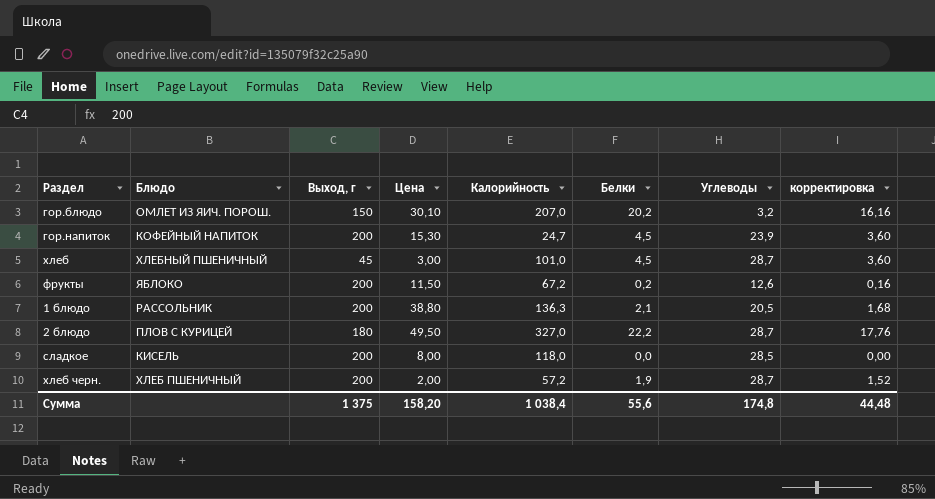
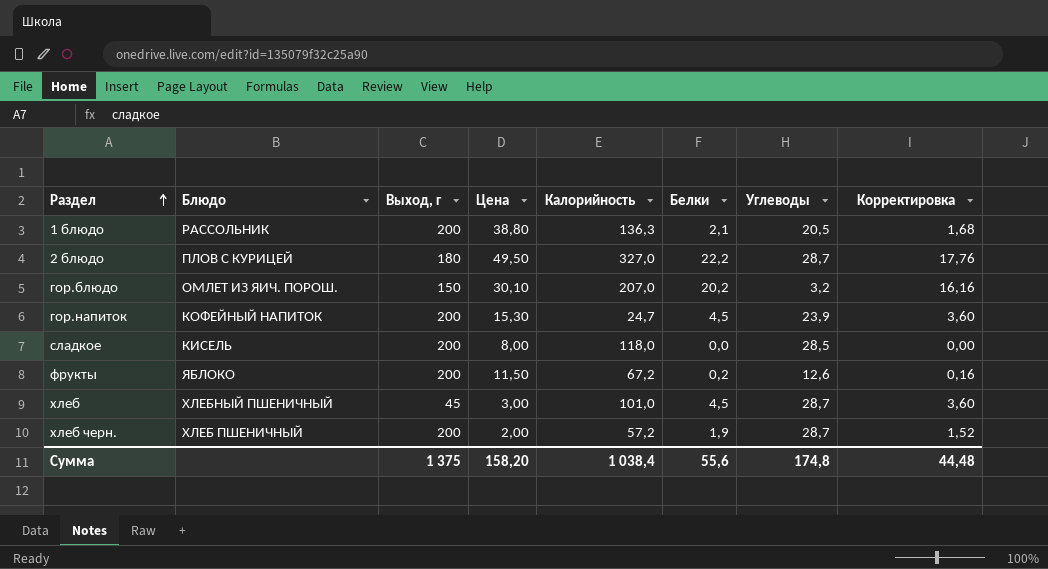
row order: none -> Раздел ascending
column name: корректировка -> Корректировка

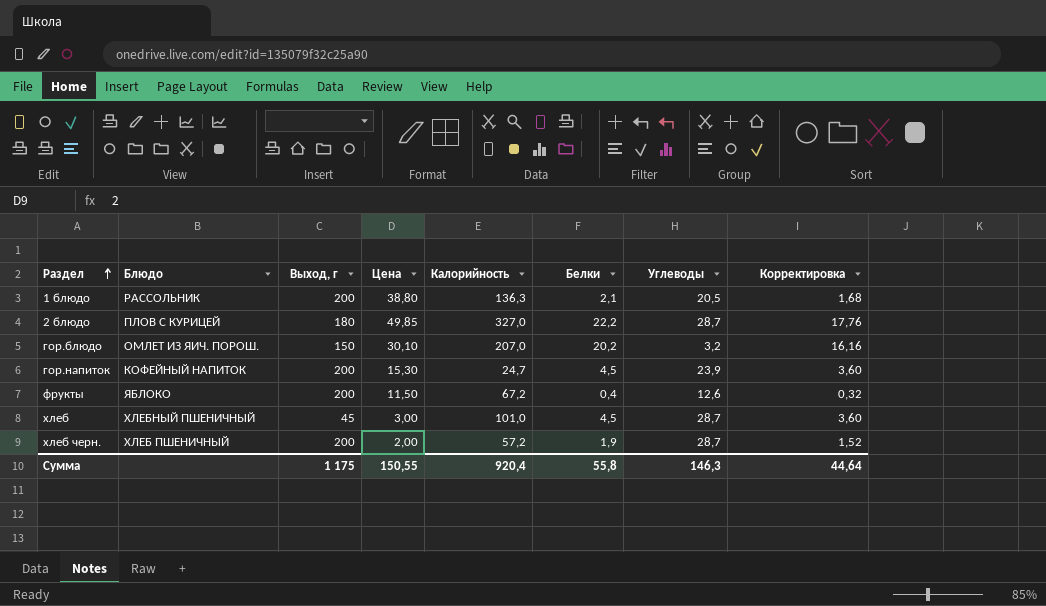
row сладкое: КИСЕЛЬ | 200 | 8,00 | 118,0 | 0,0 | 28,5 | 0,00 -> none
2 блюдо | Цена: 49,50 -> 49,85
фрукты | Белки: 0,2 -> 0,4
фрукты | Корректировка: 0,16 -> 0,32
Сумма | Выход, г: 1 375 -> 1 175
Сумма | Цена: 158,20 -> 150,55
Сумма | Калорийность: 1 038,4 -> 920,4
Сумма | Белки: 55,6 -> 55,8
Сумма | Углеводы: 174,8 -> 146,3
Сумма | Корректировка: 44,48 -> 44,64

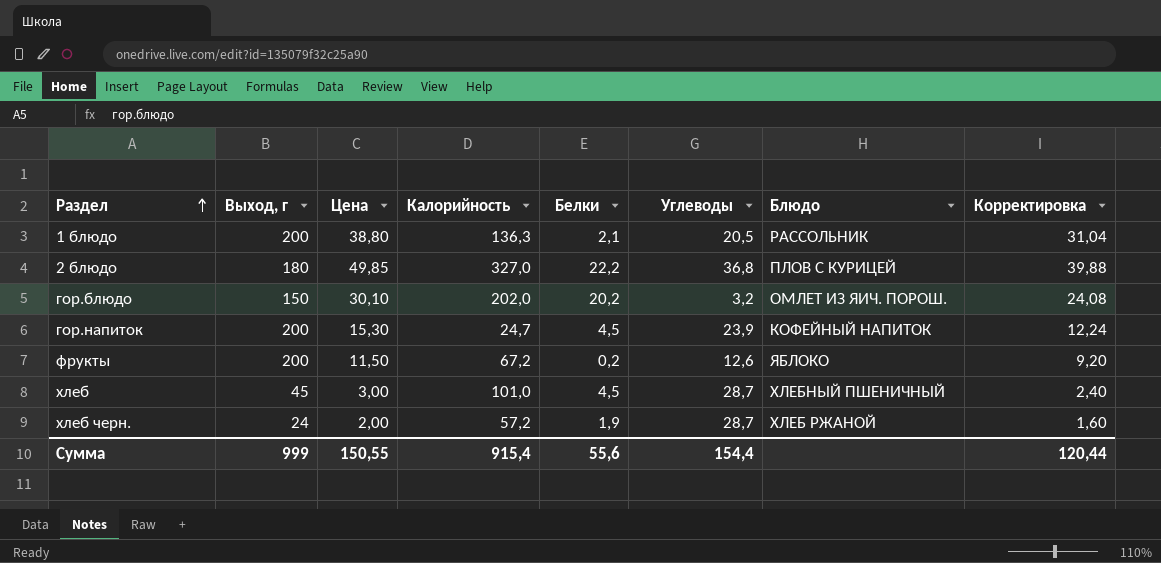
column Блюдо | position: 2 -> 7
column Корректировка | formula: [Белки] * 0,8 -> [Цена] * 0,8
2 блюдо | Углеводы: 28,7 -> 36,8
гор.блюдо | Калорийность: 207,0 -> 202,0
фрукты | Белки: 0,4 -> 0,2
хлеб черн. | Выход, г: 200 -> 24
хлеб черн. | Блюдо: ХЛЕБ ПШЕНИЧНЫЙ -> ХЛЕБ РЖАНОЙ
Сумма | Выход, г: 1 175 -> 999
Сумма | Калорийность: 920,4 -> 915,4
Сумма | Белки: 55,8 -> 55,6
Сумма | Углеводы: 146,3 -> 154,4
Сумма | Корректировка: 44,64 -> 120,44

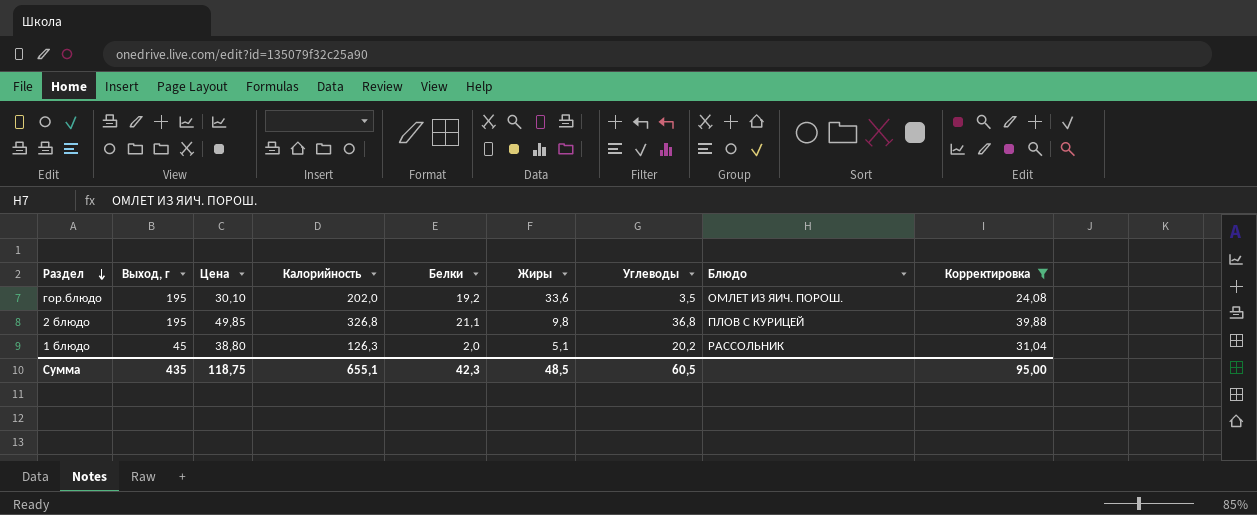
filter: none -> Корректировка >= 24,08
row order: Раздел ascending -> Раздел descending
column Жиры | position: none -> 6
гор.блюдо | Выход, г: 150 -> 195
гор.блюдо | Белки: 20,2 -> 19,2
гор.блюдо | Углеводы: 3,2 -> 3,5
2 блюдо | Выход, г: 180 -> 195
2 блюдо | Калорийность: 327,0 -> 326,8
2 блюдо | Белки: 22,2 -> 21,1
1 блюдо | Выход, г: 200 -> 45
1 блюдо | Калорийность: 136,3 -> 126,3
1 блюдо | Белки: 2,1 -> 2,0
1 блюдо | Углеводы: 20,5 -> 20,2
Сумма | Выход, г: 999 -> 435
Сумма | Цена: 150,55 -> 118,75
Сумма | Калорийность: 915,4 -> 655,1
Сумма | Белки: 55,6 -> 42,3
Сумма | Углеводы: 154,4 -> 60,5
Сумма | Корректировка: 120,44 -> 95,00

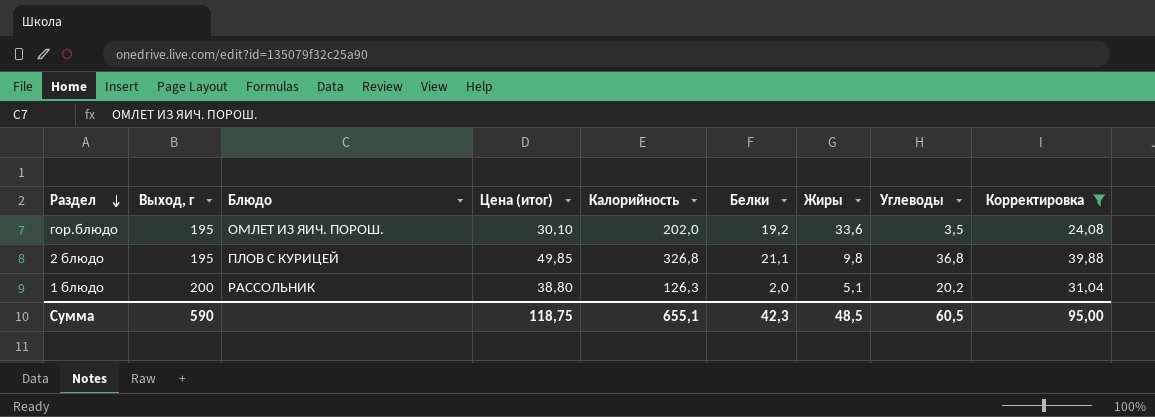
column Блюдо | position: 8 -> 3
column name: Цена -> Цена (итог)
1 блюдо | Выход, г: 45 -> 200
Сумма | Выход, г: 435 -> 590

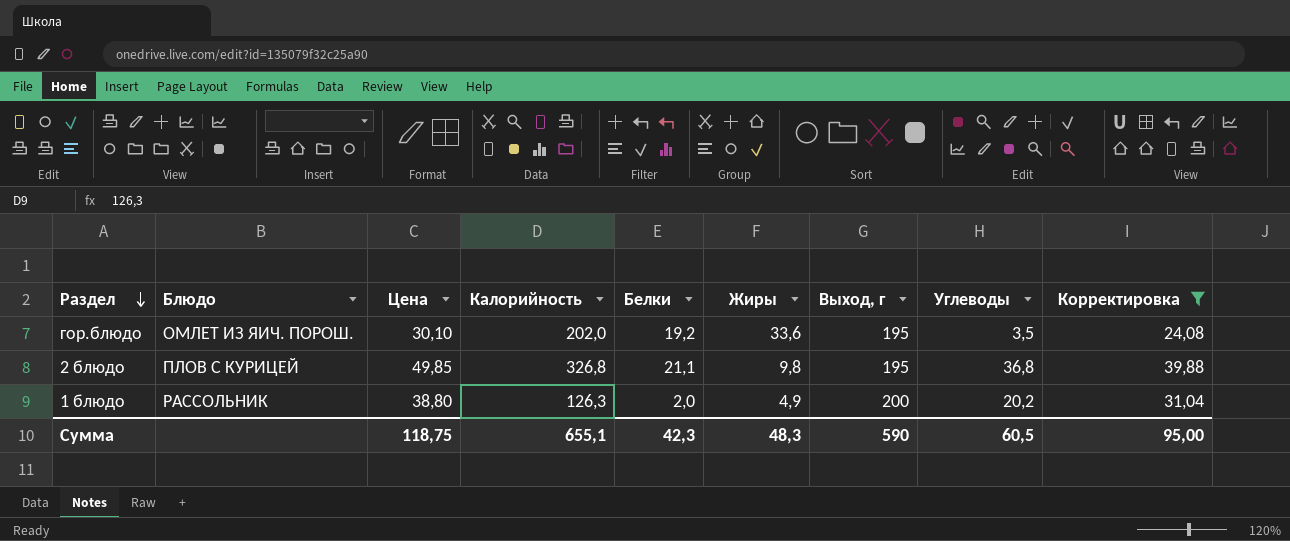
column name: Цена (итог) -> Цена
column Выход, г | position: 2 -> 7
1 блюдо | Жиры: 5,1 -> 4,9
Сумма | Жиры: 48,5 -> 48,3

